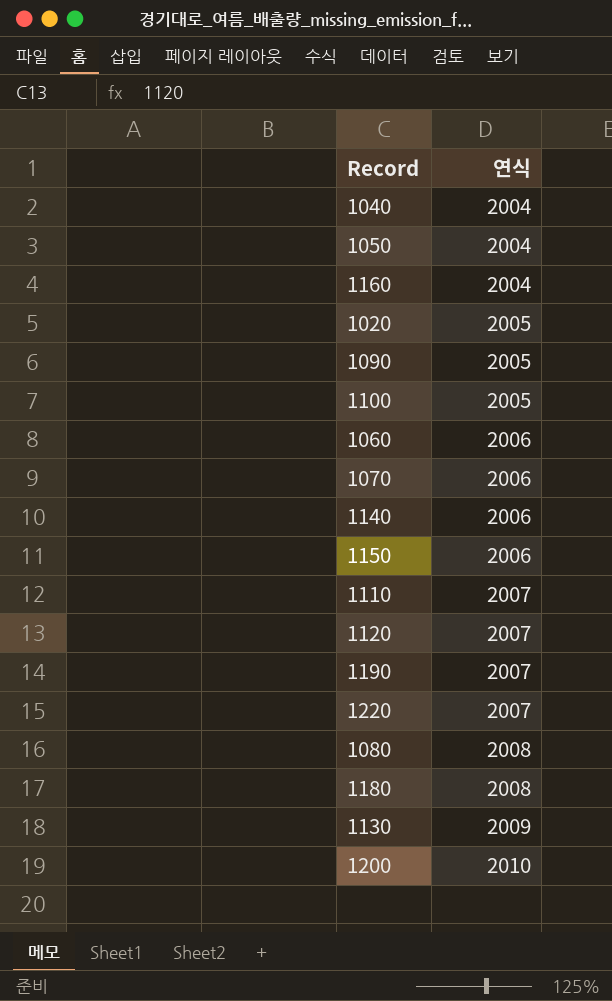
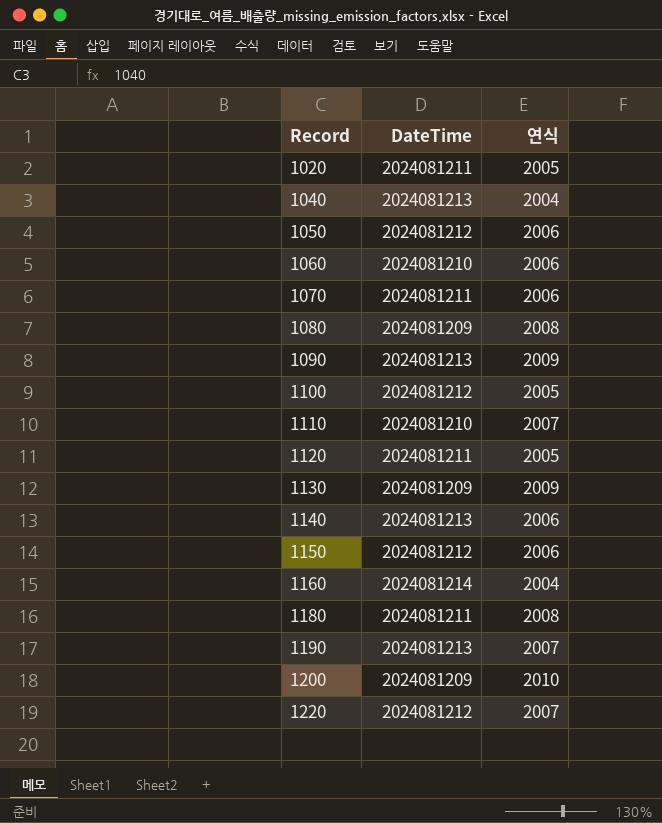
row order: 연식 ascending -> Record ascending
column DateTime | position: none -> 2
1050 | 연식: 2004 -> 2006
1090 | 연식: 2005 -> 2009
1120 | 연식: 2007 -> 2005

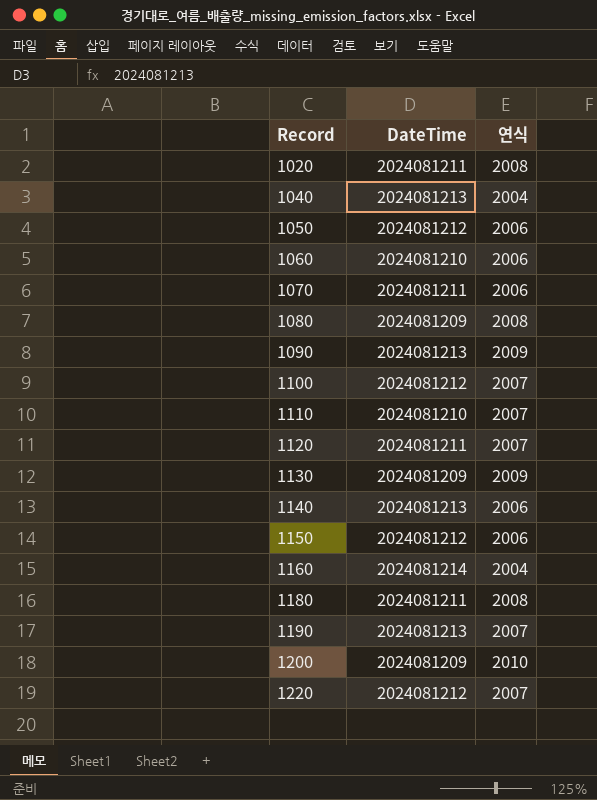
1020 | 연식: 2005 -> 2008
1100 | 연식: 2005 -> 2007
1120 | 연식: 2005 -> 2007

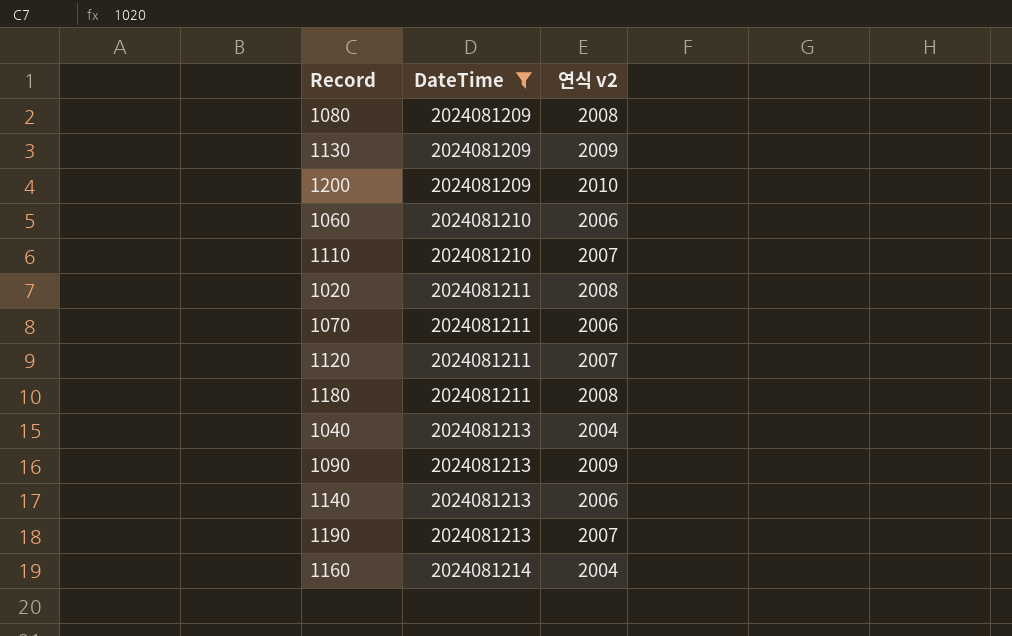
filter: none -> DateTime != 2024081212
row order: Record ascending -> DateTime ascending
column name: 연식 -> 연식 v2

